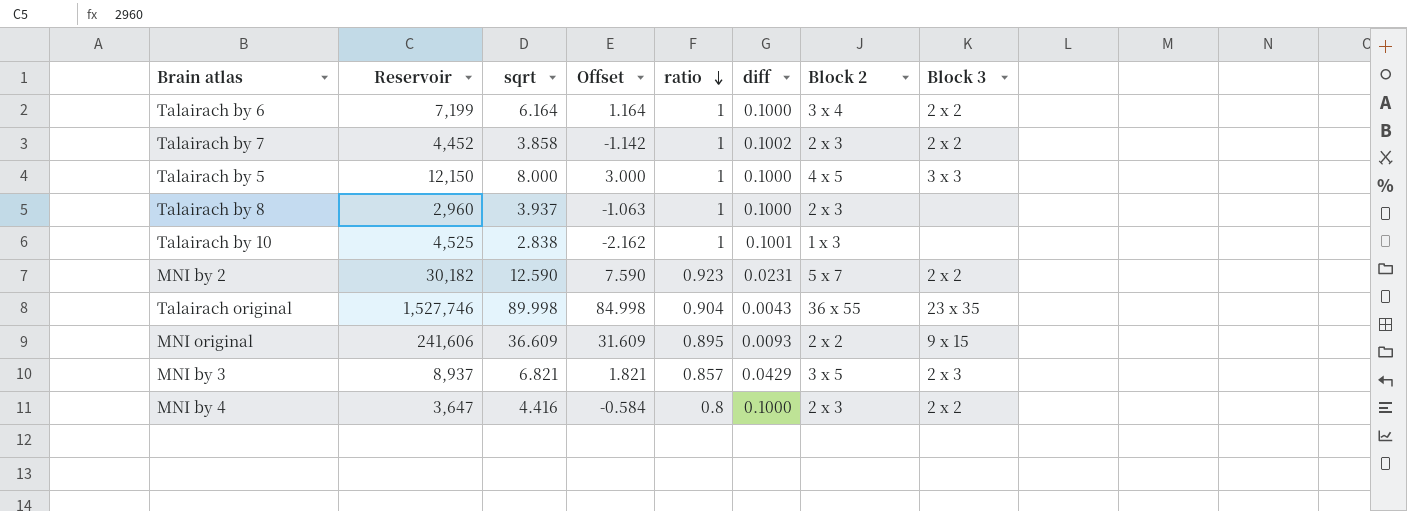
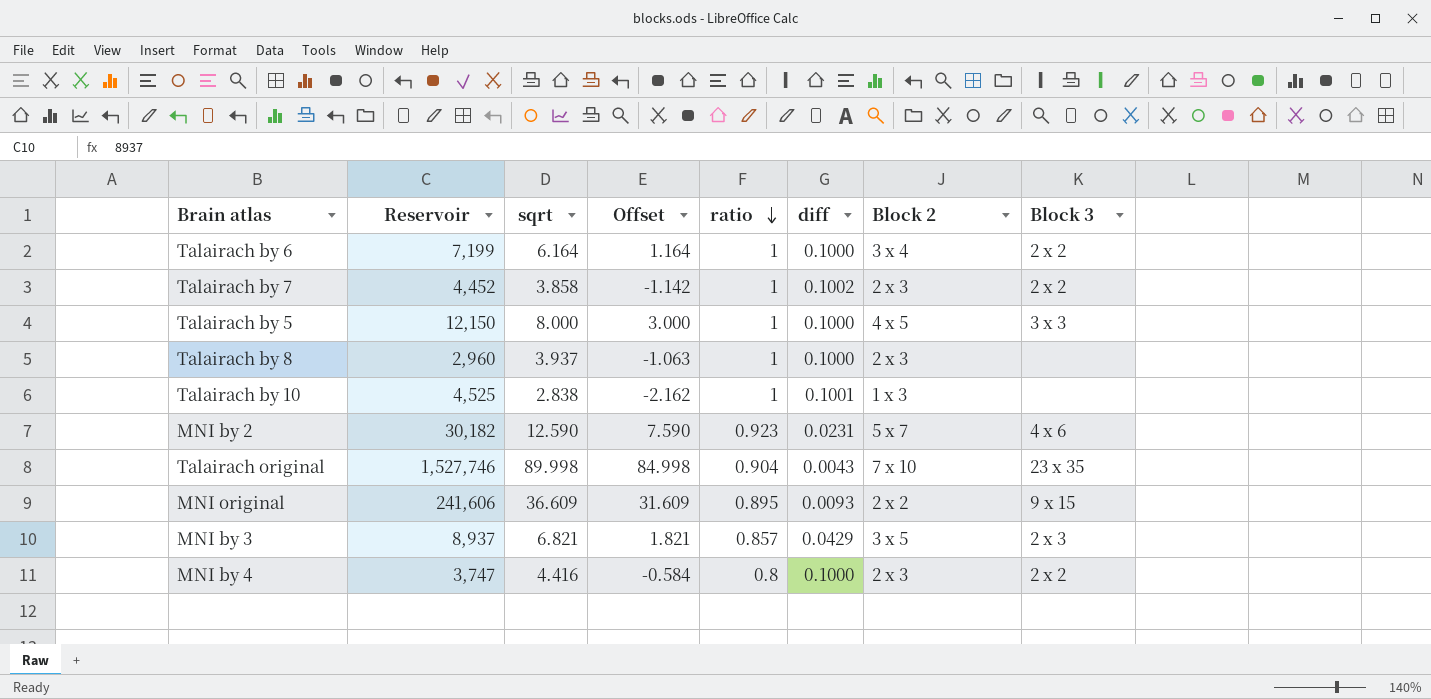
MNI by 2 | Block 3: 2 x 2 -> 4 x 6
Talairach original | Block 2: 36 x 55 -> 7 x 10
MNI by 4 | Reservoir: 3,647 -> 3,747

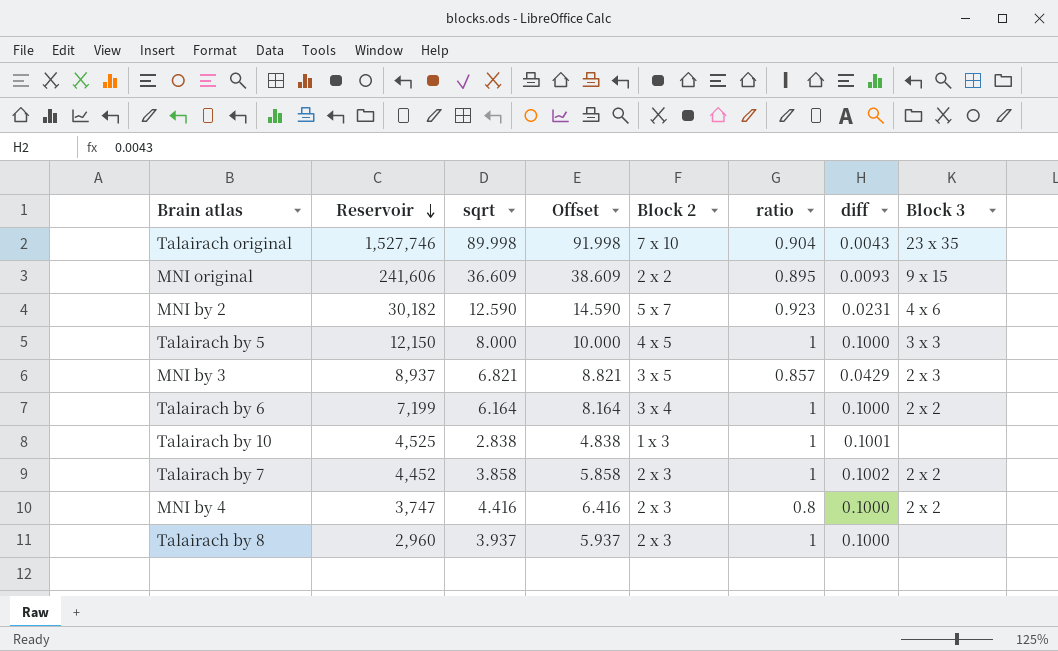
row order: ratio descending -> Reservoir descending
column Offset | formula: [sqrt] - 5 -> [sqrt] + 2
column Block 2 | position: 7 -> 5

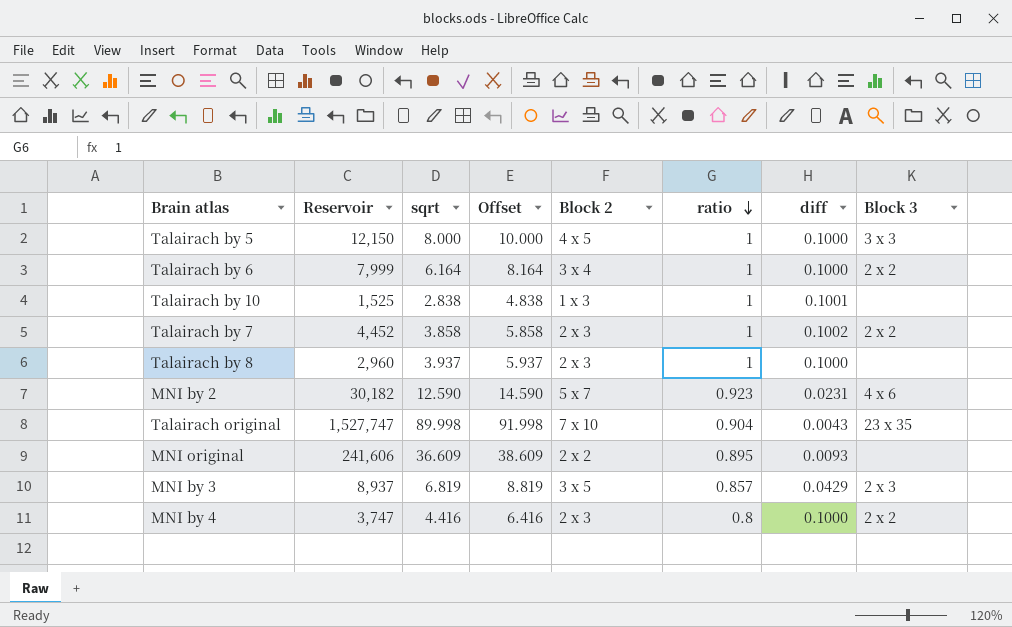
row order: Reservoir descending -> ratio descending
Talairach by 6 | Reservoir: 7,199 -> 7,999
Talairach by 10 | Reservoir: 4,525 -> 1,525
Talairach original | Reservoir: 1,527,746 -> 1,527,747
MNI original | Block 3: 9 x 15 -> none
MNI by 3 | sqrt: 6.821 -> 6.819
MNI by 3 | Offset: 8.821 -> 8.819

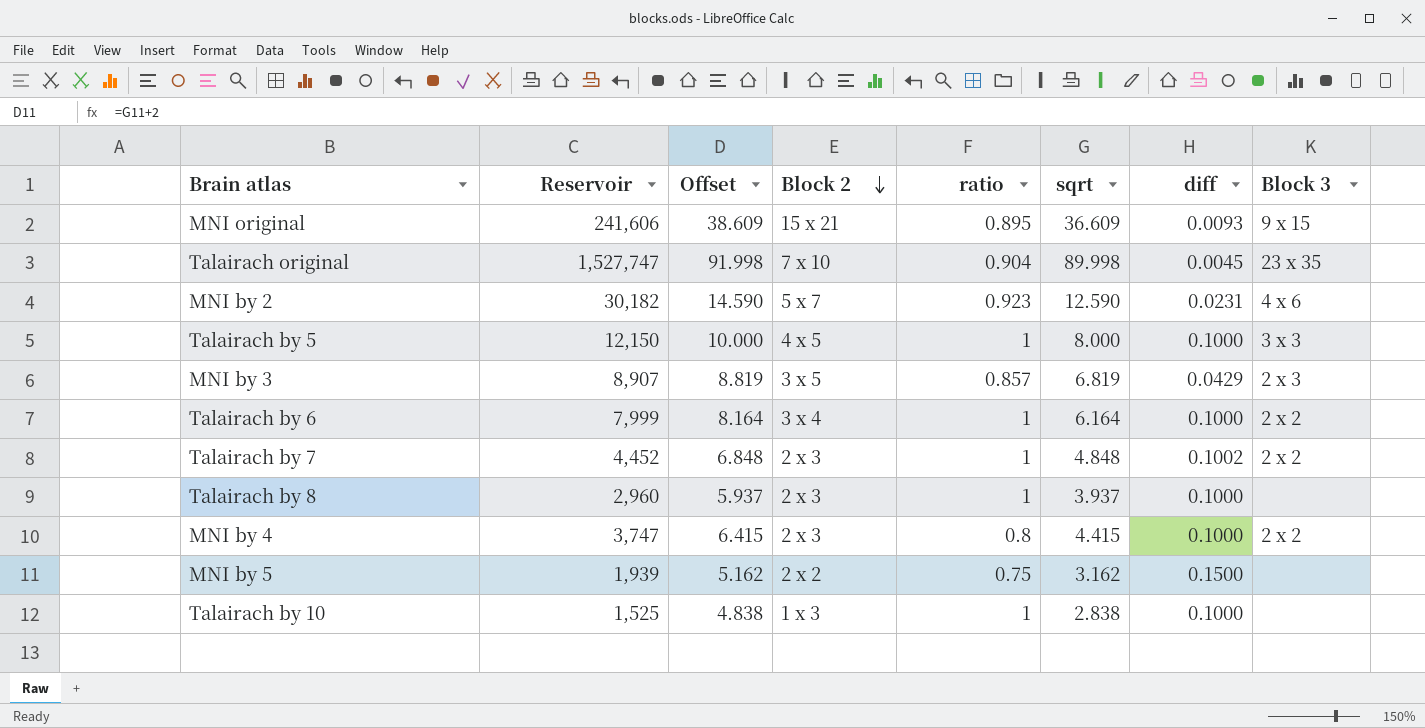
row order: ratio descending -> Block 2 descending
column sqrt | position: 3 -> 6
MNI original | Block 2: 2 x 2 -> 15 x 21
MNI original | Block 3: none -> 9 x 15
Talairach original | diff: 0.0043 -> 0.0045
MNI by 3 | Reservoir: 8,937 -> 8,907
Talairach by 7 | Offset: 5.858 -> 6.848
Talairach by 7 | sqrt: 3.858 -> 4.848
MNI by 4 | Offset: 6.416 -> 6.415
MNI by 4 | sqrt: 4.416 -> 4.415
row MNI by 5: none -> 1,939 | 5.162 | 2 x 2 | 0.75 | 3.162 | 0.1500 | none
Talairach by 10 | diff: 0.1001 -> 0.1000

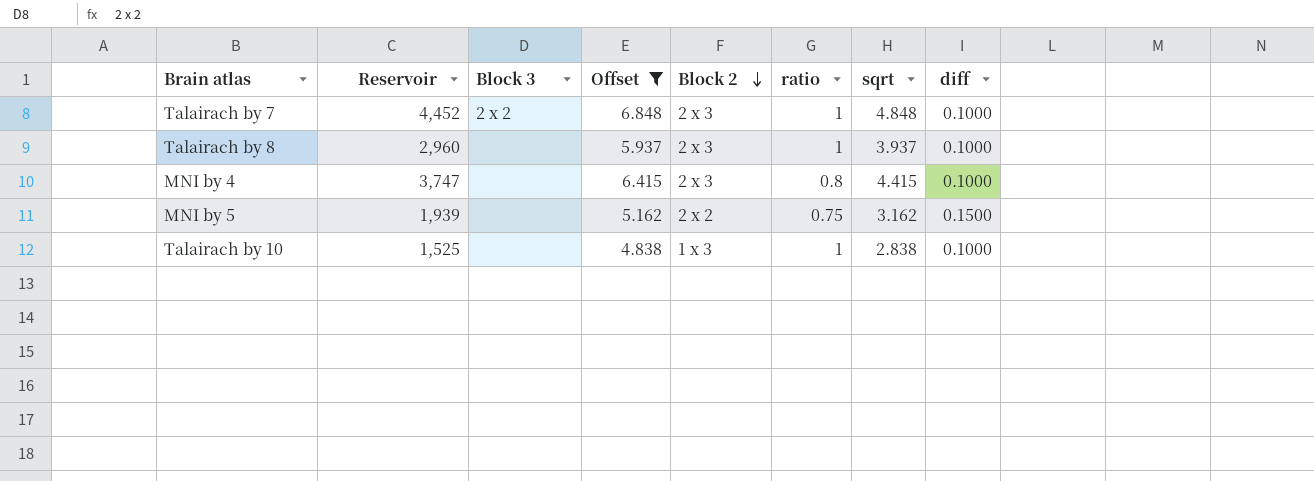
filter: none -> Offset <= 6.848
column Block 3 | position: 8 -> 3
Talairach by 7 | diff: 0.1002 -> 0.1000
MNI by 4 | Block 3: 2 x 2 -> none

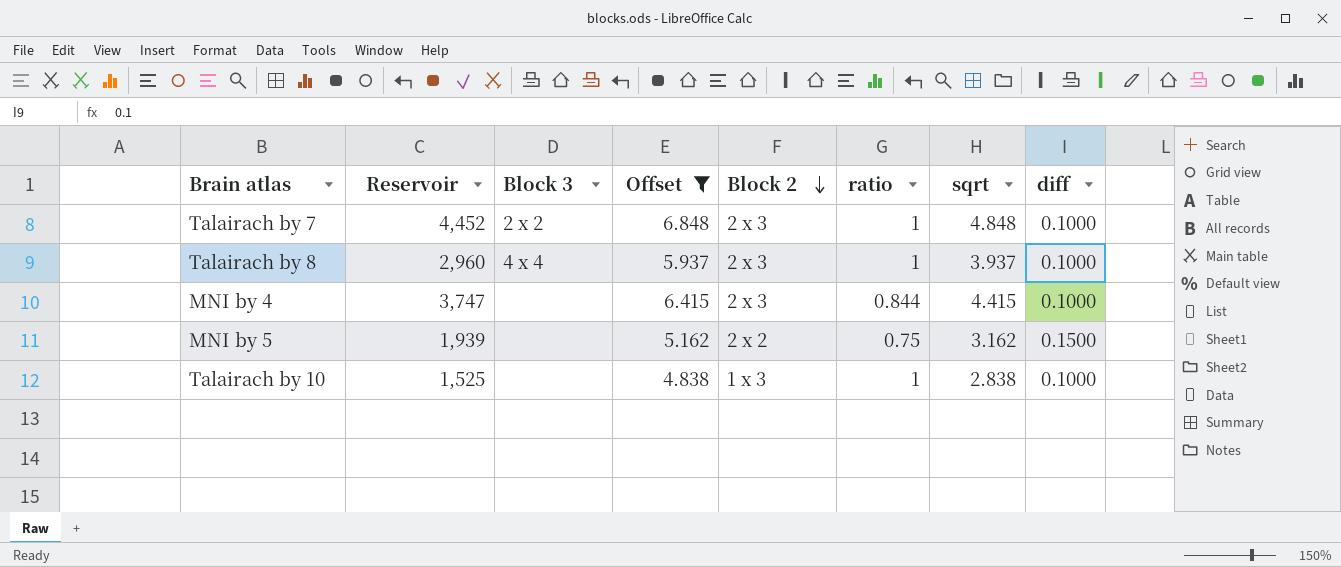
Talairach by 8 | Block 3: none -> 4 x 4
MNI by 4 | ratio: 0.8 -> 0.844

